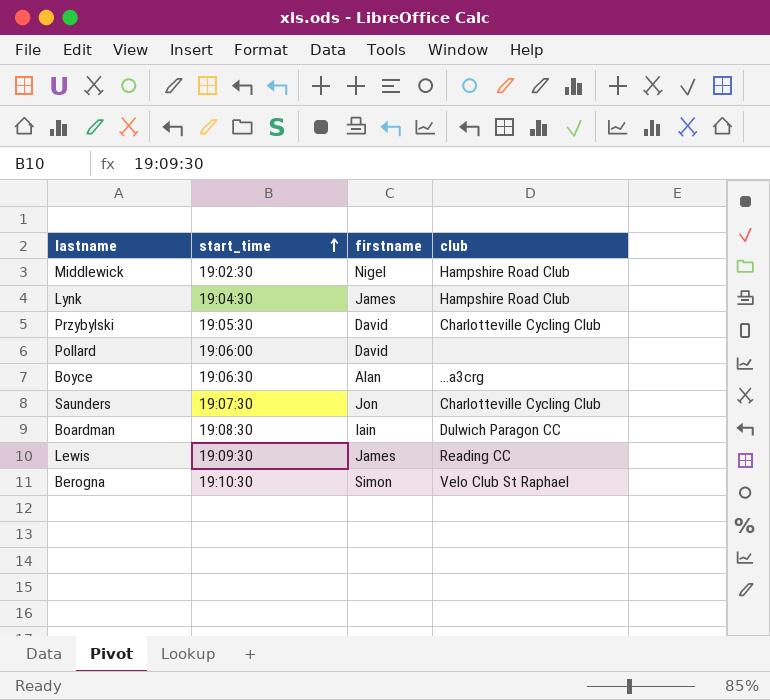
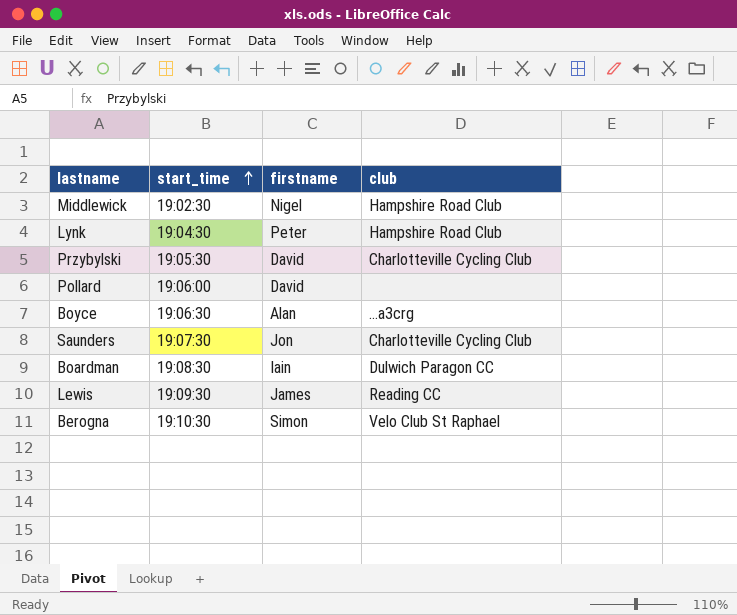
Lynk | firstname: James -> Peter

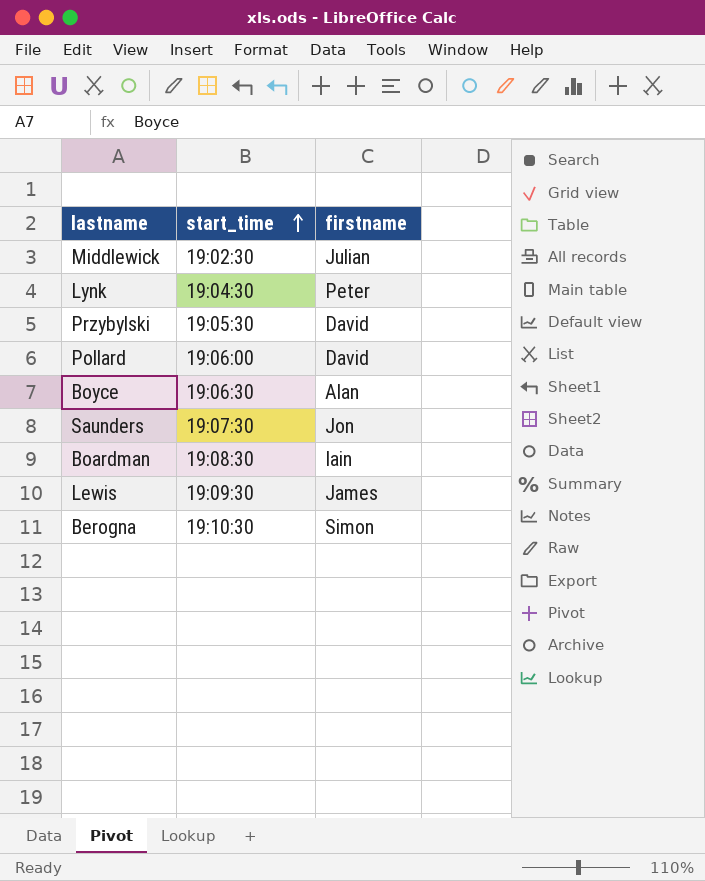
column club | position: 4 -> none
Middlewick | firstname: Nigel -> Julian

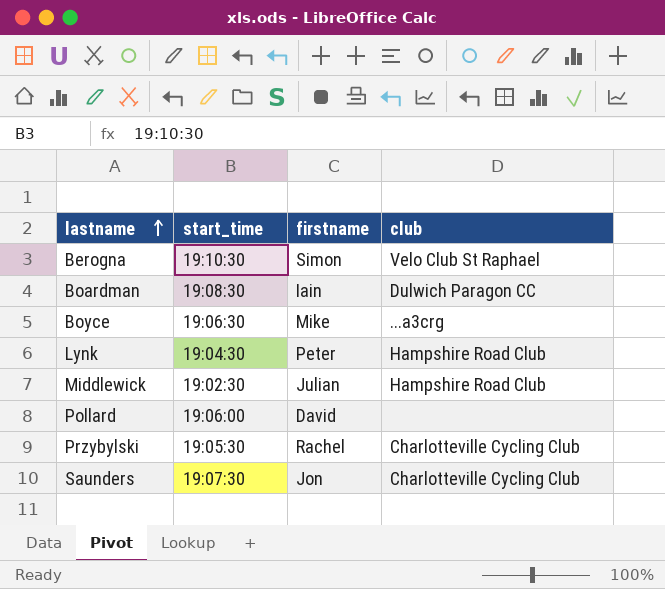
row order: start_time ascending -> lastname ascending
column club | position: none -> 4
row Lewis: 19:09:30 | James -> none
Boyce | firstname: Alan -> Mike
Przybylski | firstname: David -> Rachel

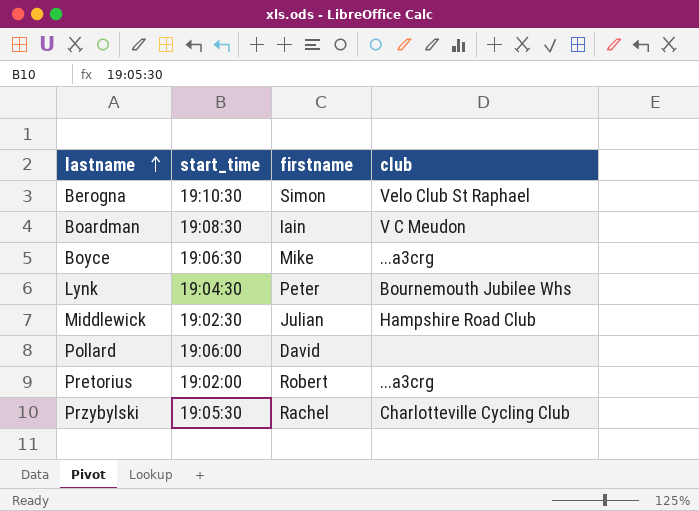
row Saunders: 19:07:30 | Jon | Charlotteville Cycling Club -> none
Boardman | club: Dulwich Paragon CC -> V C Meudon
Lynk | club: Hampshire Road Club -> Bournemouth Jubilee Whs
row Pretorius: none -> 19:02:00 | Robert | ...a3crg

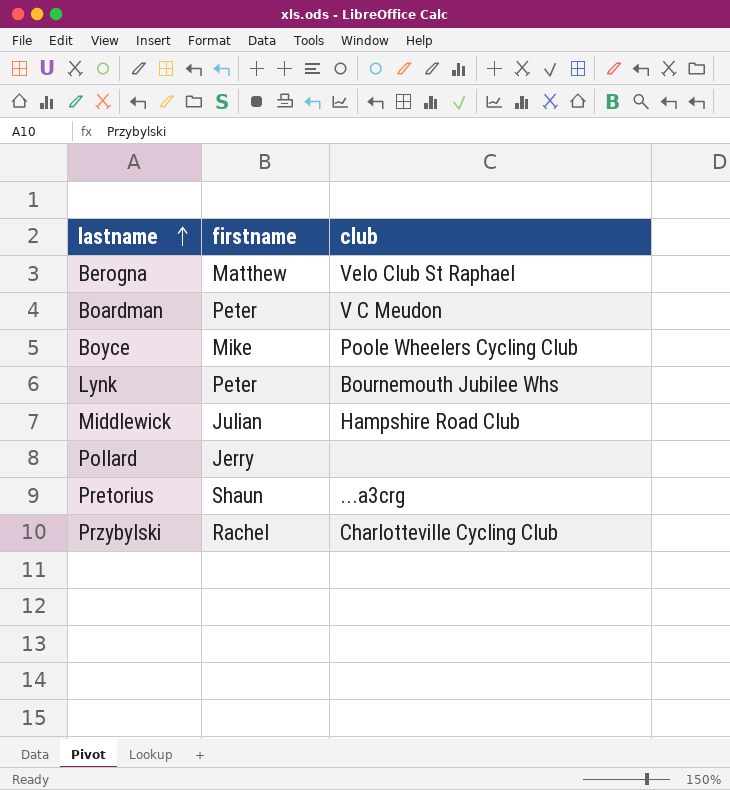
column start_time | position: 2 -> none
Berogna | firstname: Simon -> Matthew
Boardman | firstname: Iain -> Peter
Boyce | club: ...a3crg -> Poole Wheelers Cycling Club
Pollard | firstname: David -> Jerry
Pretorius | firstname: Robert -> Shaun

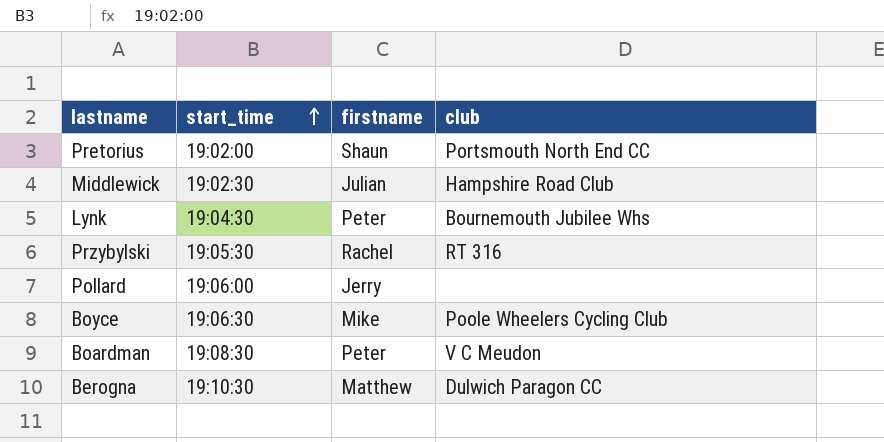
row order: lastname ascending -> start_time ascending
column start_time | position: none -> 2
Pretorius | club: ...a3crg -> Portsmouth North End CC
Przybylski | club: Charlotteville Cycling Club -> RT 316
Berogna | club: Velo Club St Raphael -> Dulwich Paragon CC

